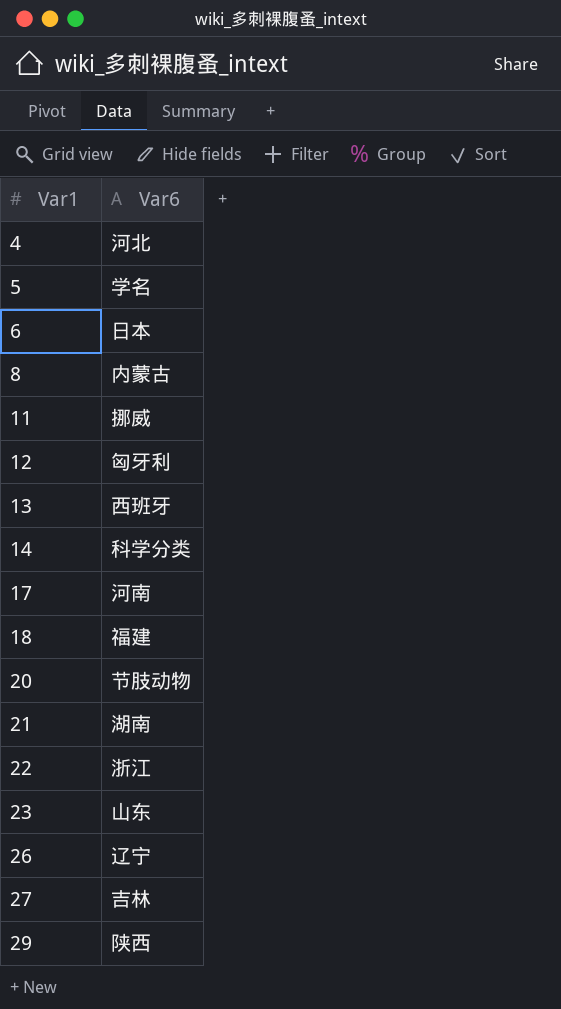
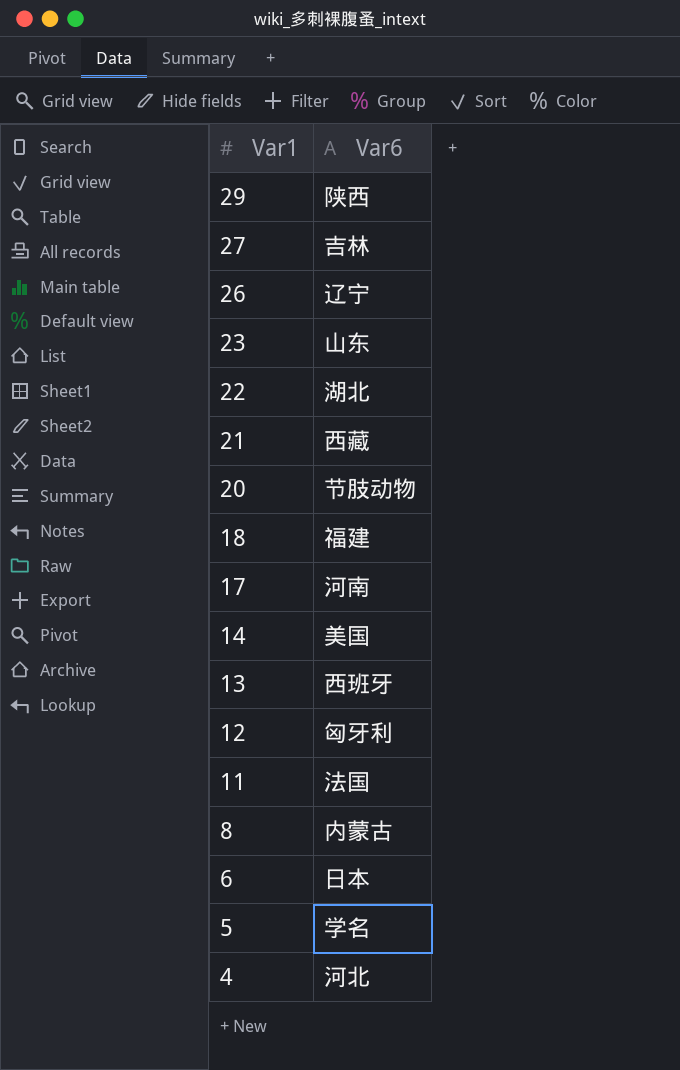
row order: Var1 ascending -> Var1 descending
22 | Var6: 浙江 -> 湖北
21 | Var6: 湖南 -> 西藏
14 | Var6: 科学分类 -> 美国
11 | Var6: 挪威 -> 法国

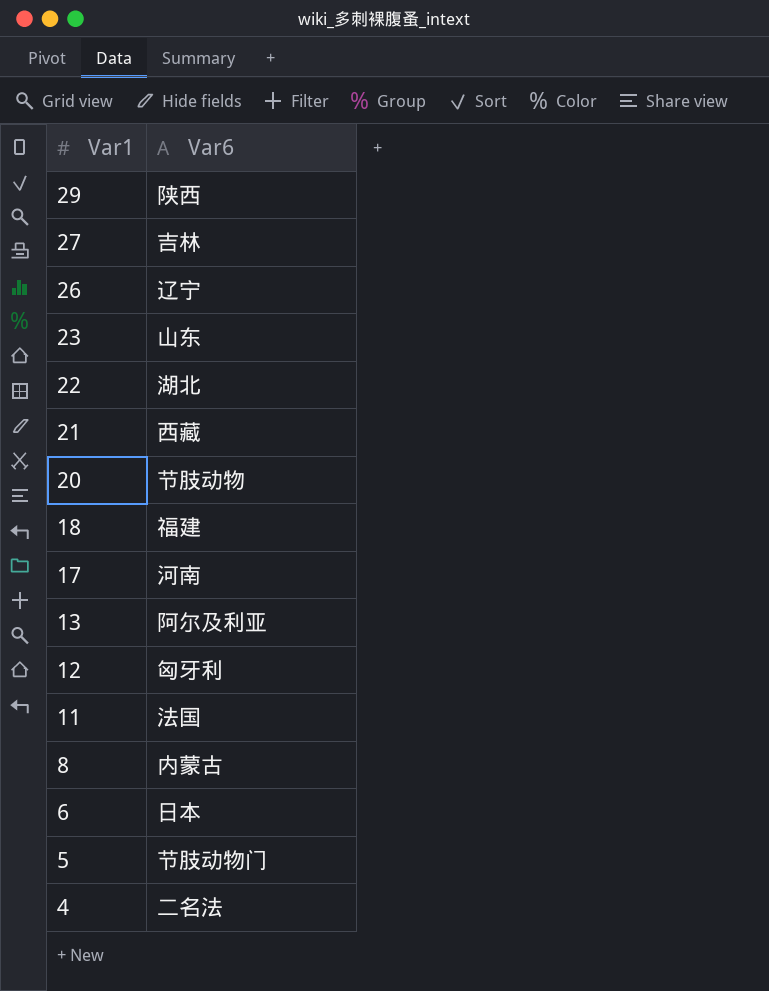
row 14: 美国 -> none
13 | Var6: 西班牙 -> 阿尔及利亚
5 | Var6: 学名 -> 节肢动物门
4 | Var6: 河北 -> 二名法

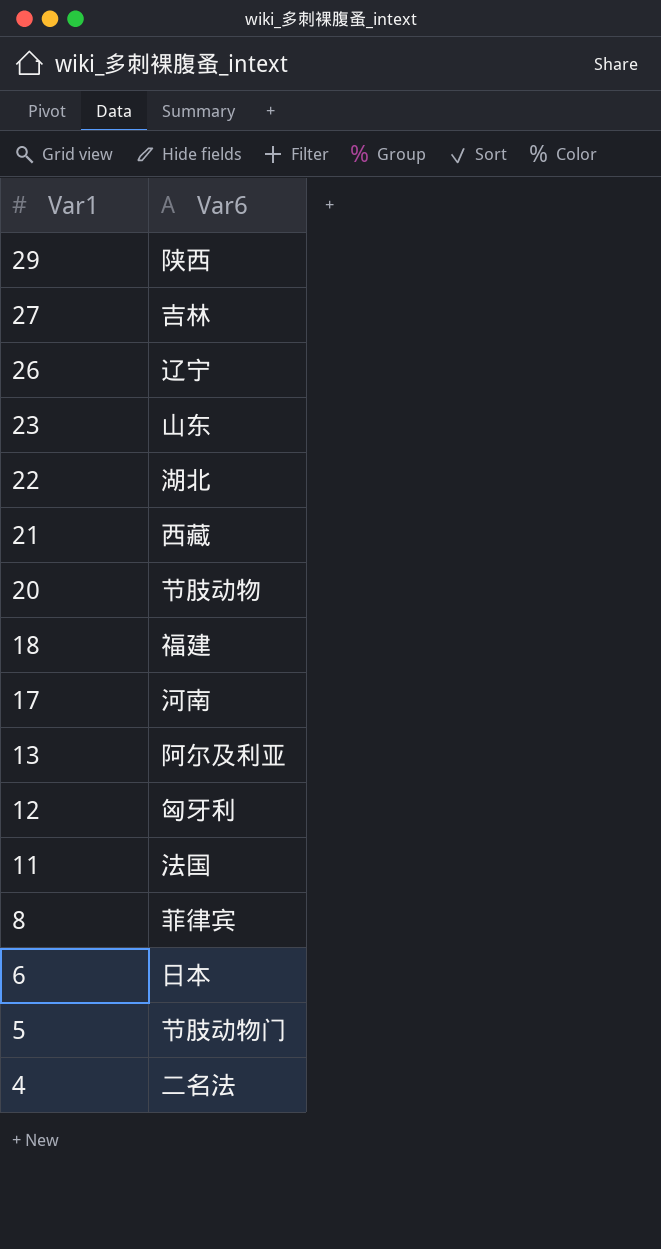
8 | Var6: 内蒙古 -> 菲律宾

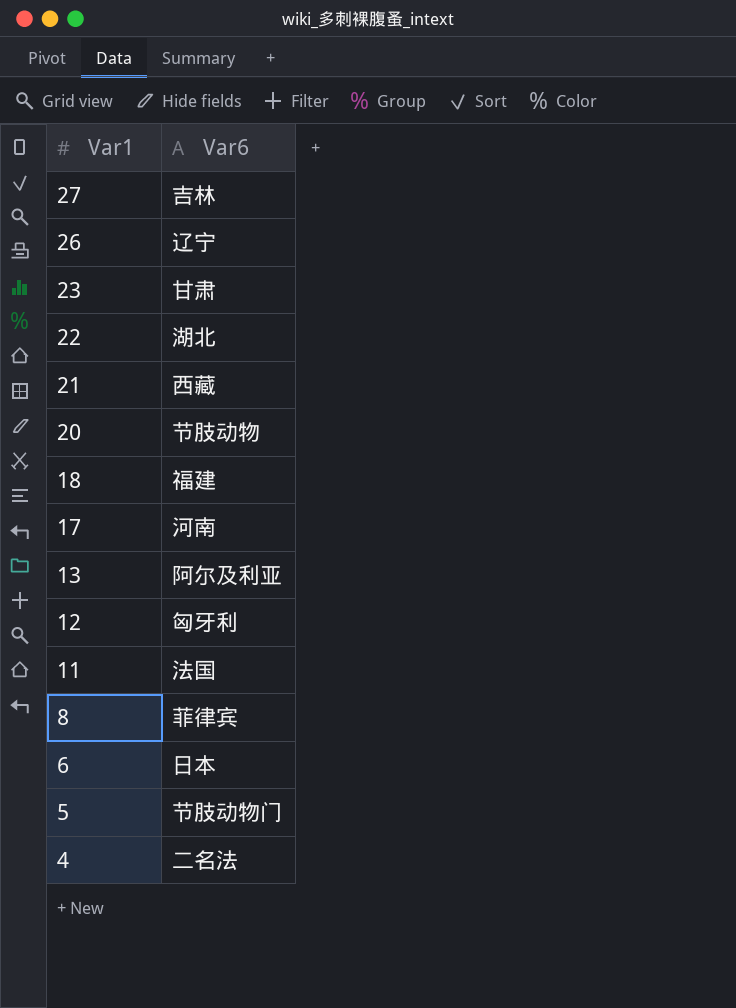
row 29: 陕西 -> none
23 | Var6: 山东 -> 甘肃

